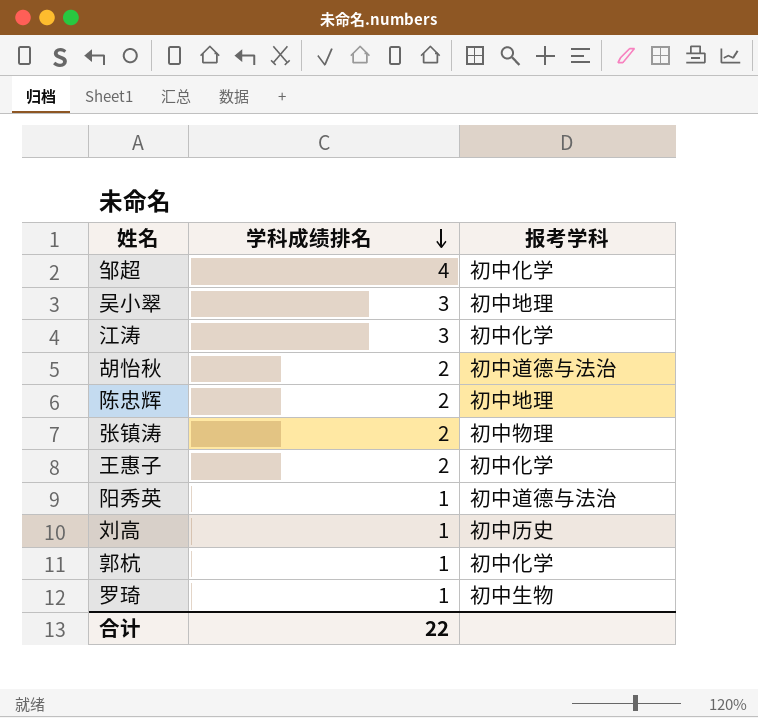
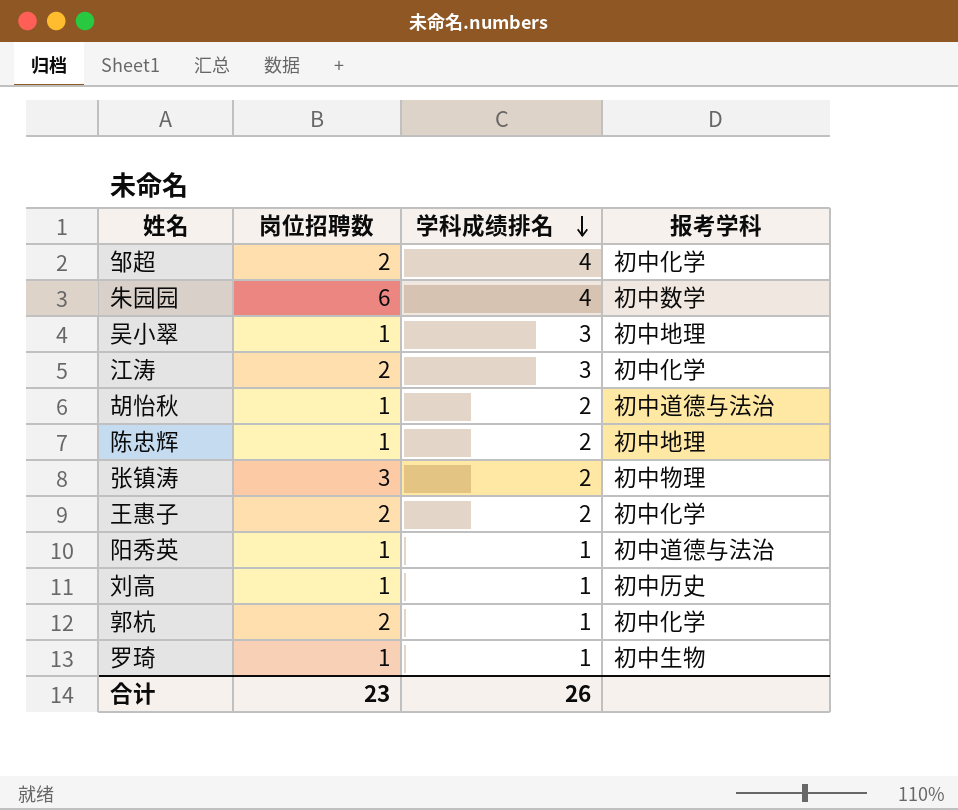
column 岗位招聘数 | position: none -> 2
row 朱园园: none -> 6 | 4 | 初中数学
合计 | 学科成绩排名: 22 -> 26

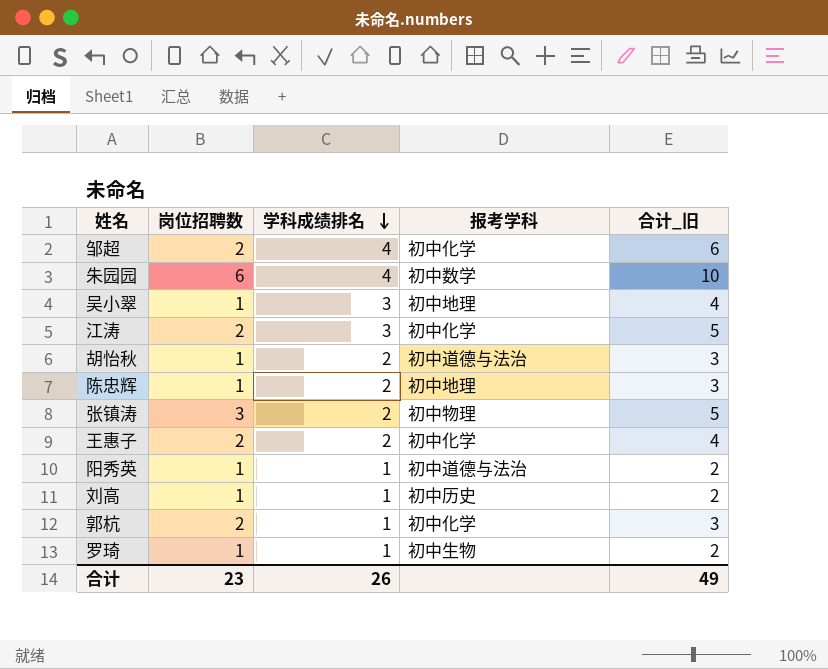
column 合计_旧 | formula: none -> [岗位招聘数] + [学科成绩排名]

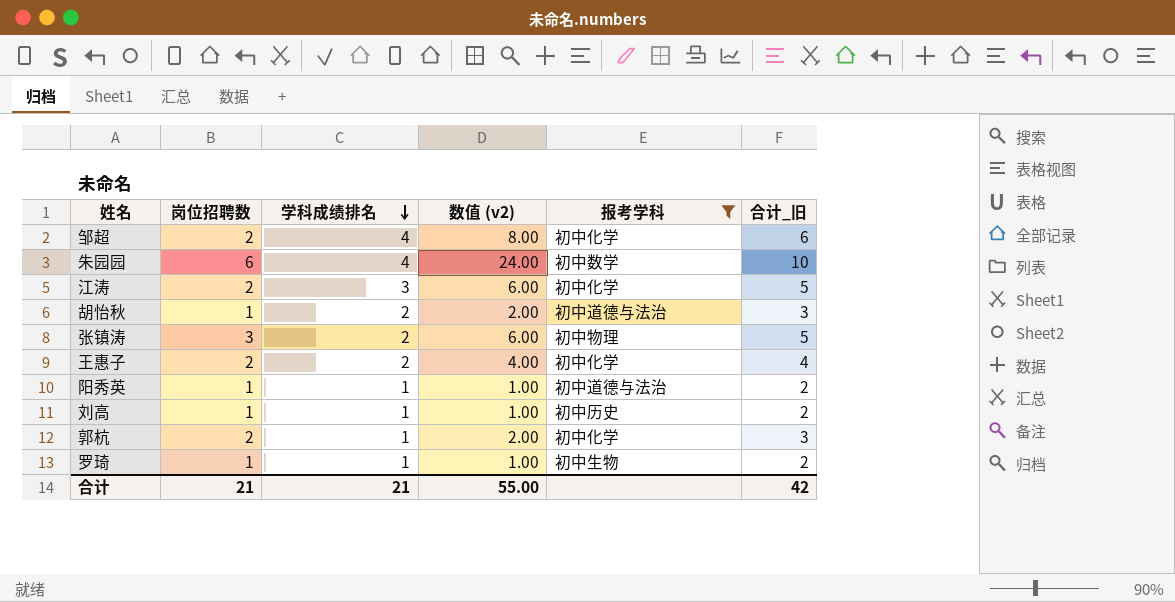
filter: none -> 报考学科 != 初中地理
column 数值 (v2) | formula: none -> [岗位招聘数] * [学科成绩排名]
合计 | 岗位招聘数: 23 -> 21
合计 | 学科成绩排名: 26 -> 21
合计 | 合计_旧: 49 -> 42

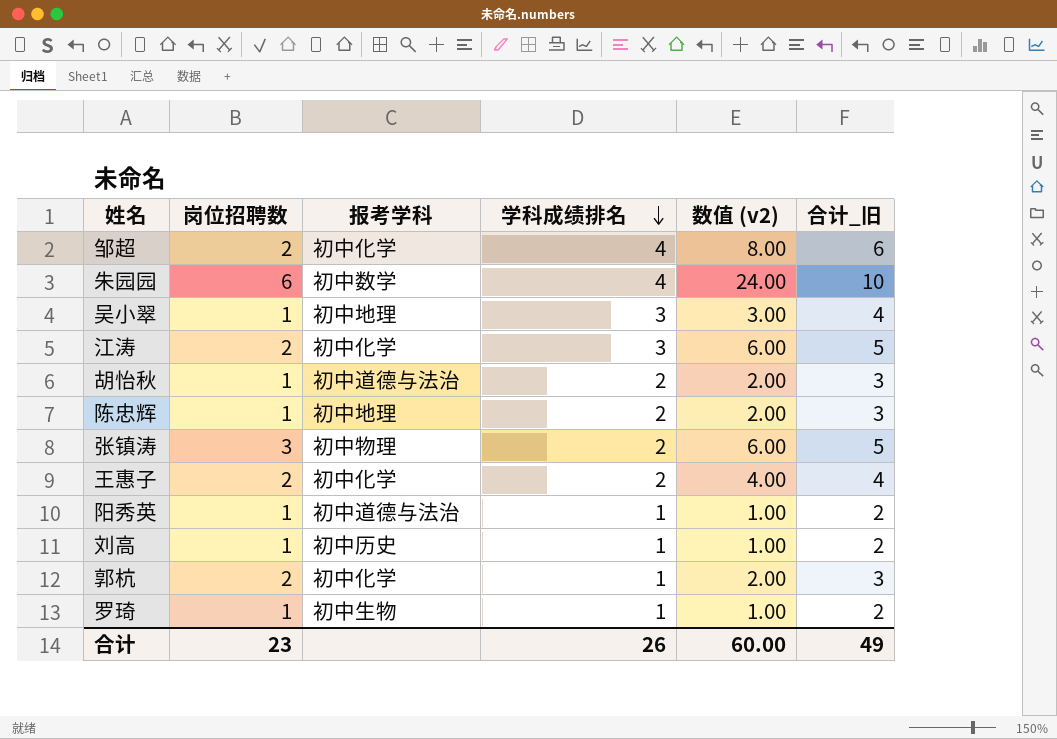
filter: 报考学科 != 初中地理 -> none
column 报考学科 | position: 5 -> 3
合计 | 岗位招聘数: 21 -> 23
合计 | 学科成绩排名: 21 -> 26
合计 | 数值 (v2): 55.00 -> 60.00
合计 | 合计_旧: 42 -> 49

